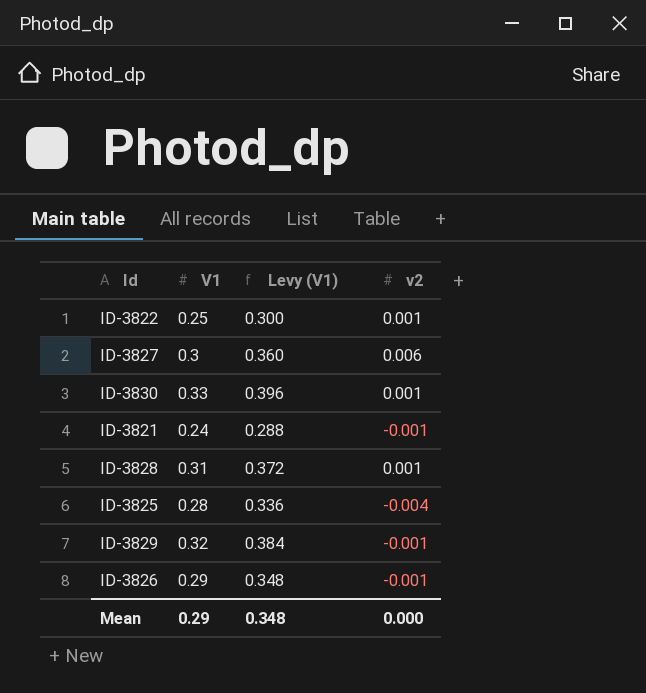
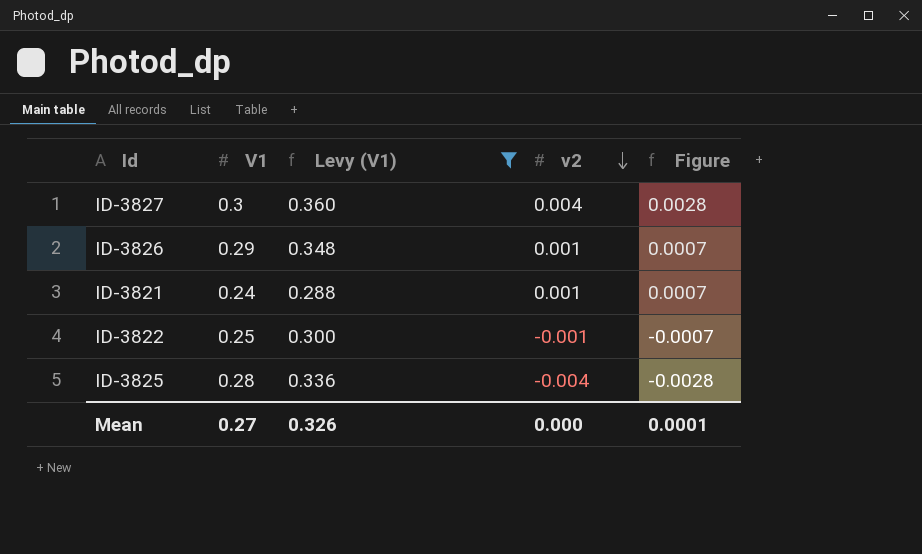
filter: none -> Levy (V1) <= 0.360
row order: none -> v2 descending
column Figure | formula: none -> [v2] * 0.7
ID-3827 | v2: 0.006 -> 0.004
ID-3826 | v2: -0.001 -> 0.001
ID-3821 | v2: -0.001 -> 0.001
ID-3822 | v2: 0.001 -> -0.001
Mean | V1: 0.29 -> 0.27
Mean | Levy (V1): 0.348 -> 0.326

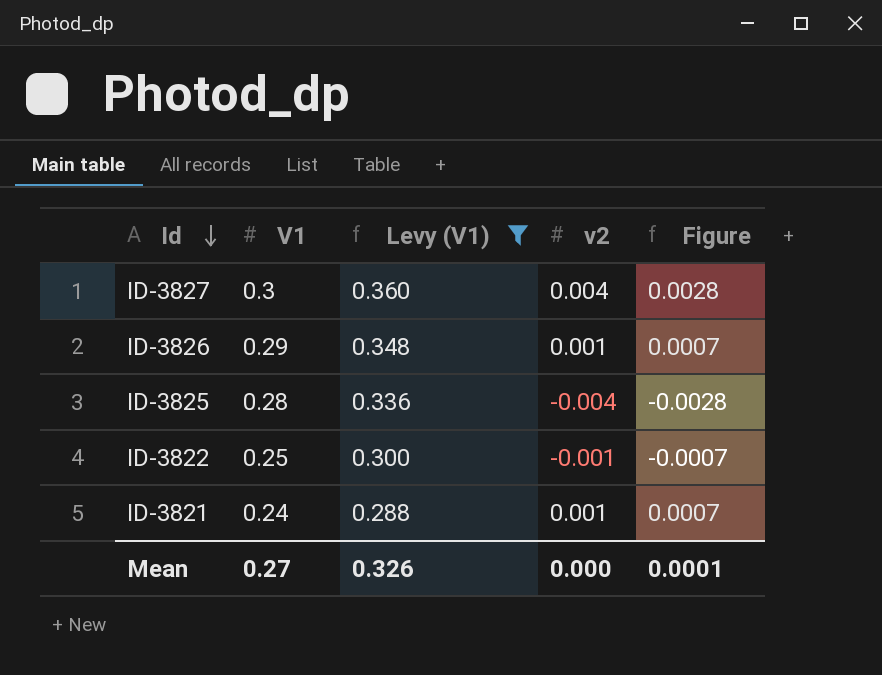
row order: v2 descending -> Id descending

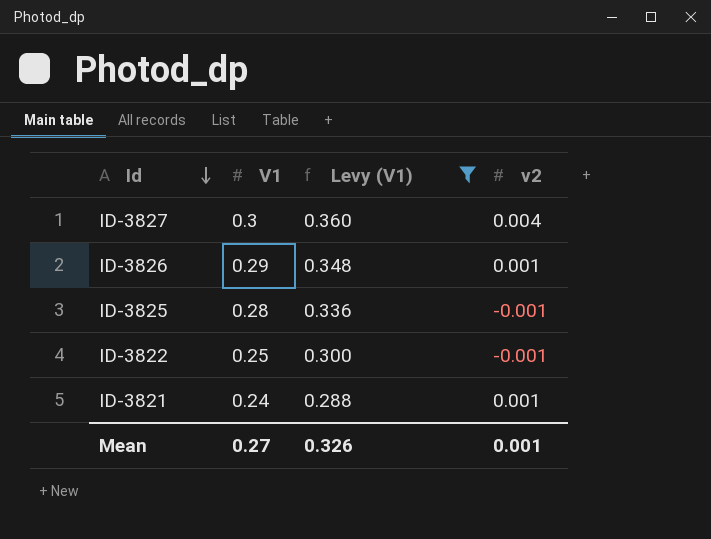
column Figure | formula: [v2] * 0.7 -> none
ID-3825 | v2: -0.004 -> -0.001
Mean | v2: 0.000 -> 0.001

